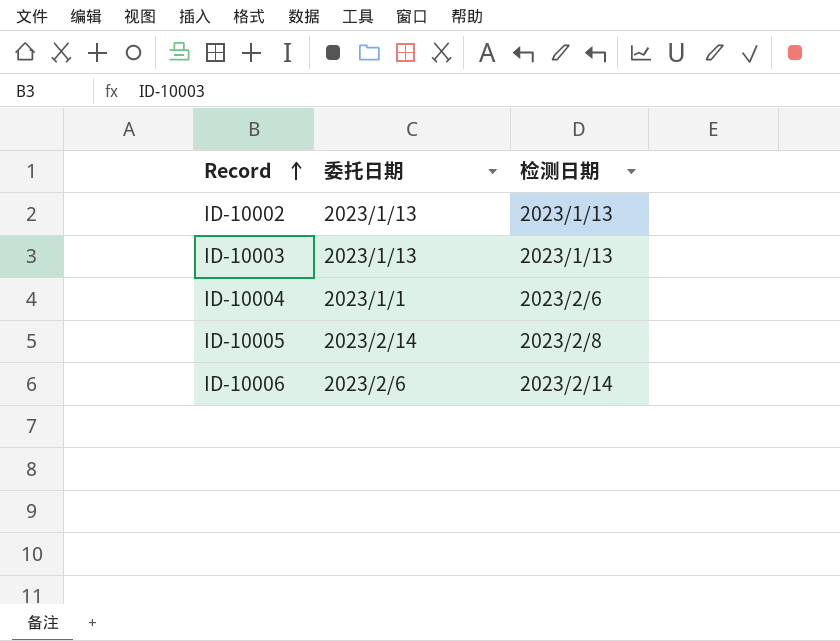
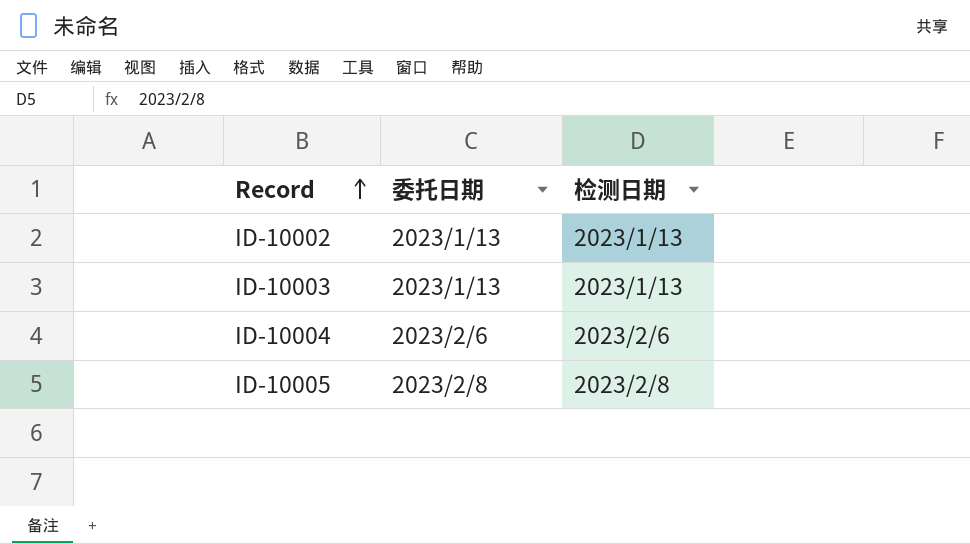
row ID-10006: 2023/2/6 | 2023/2/14 -> none
ID-10004 | 委托日期: 2023/1/1 -> 2023/2/6
ID-10005 | 委托日期: 2023/2/14 -> 2023/2/8

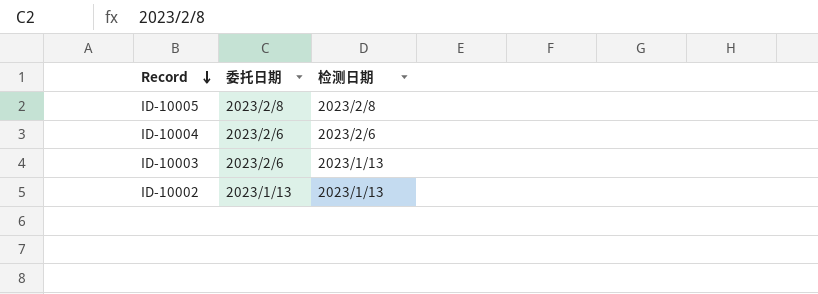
row order: Record ascending -> Record descending
ID-10003 | 委托日期: 2023/1/13 -> 2023/2/6

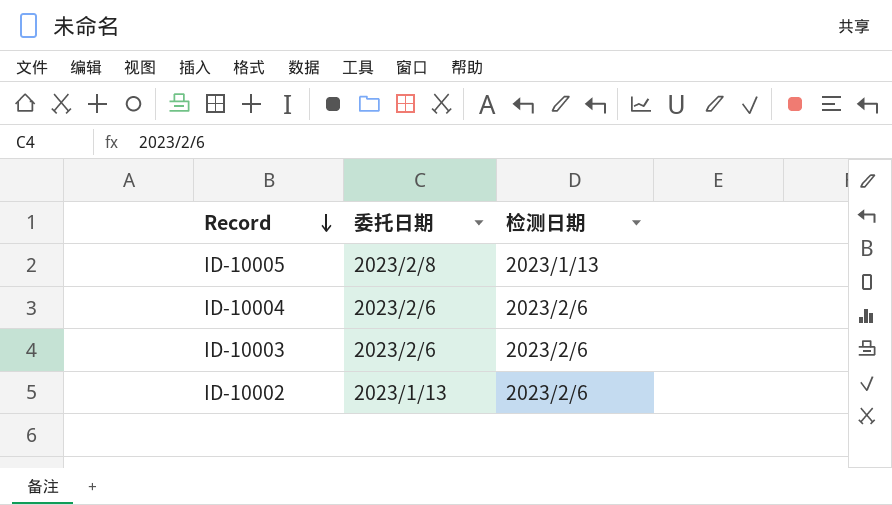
ID-10005 | 检测日期: 2023/2/8 -> 2023/1/13
ID-10003 | 检测日期: 2023/1/13 -> 2023/2/6
ID-10002 | 检测日期: 2023/1/13 -> 2023/2/6

